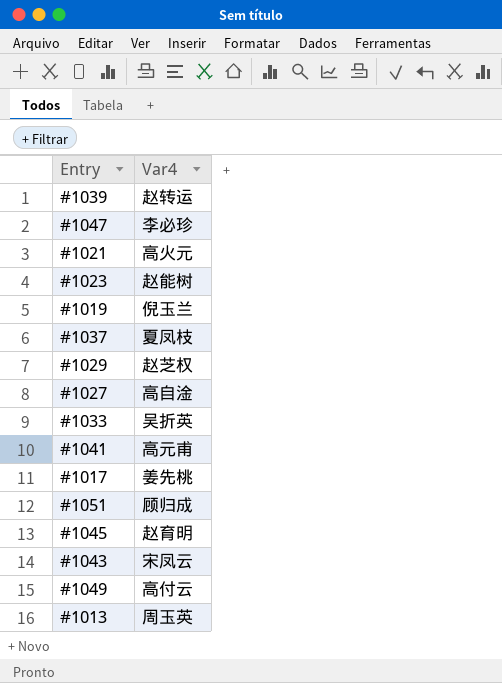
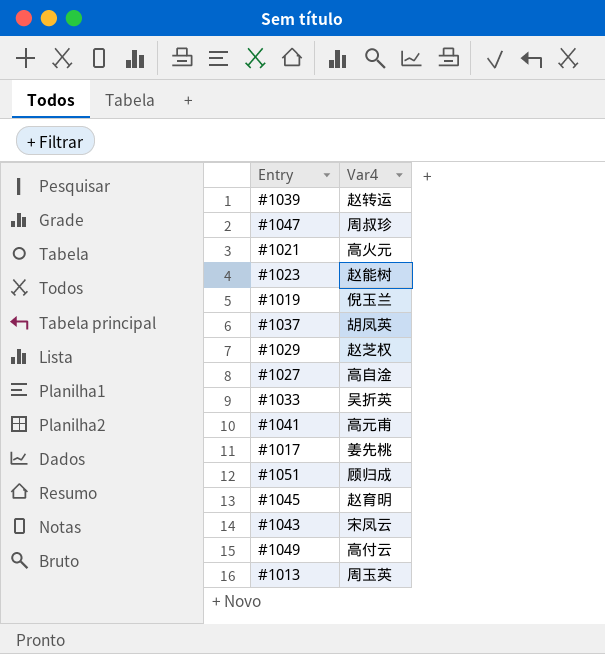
#1047 | Var4: 李必珍 -> 周叔珍
#1037 | Var4: 夏凤枝 -> 胡凤英

